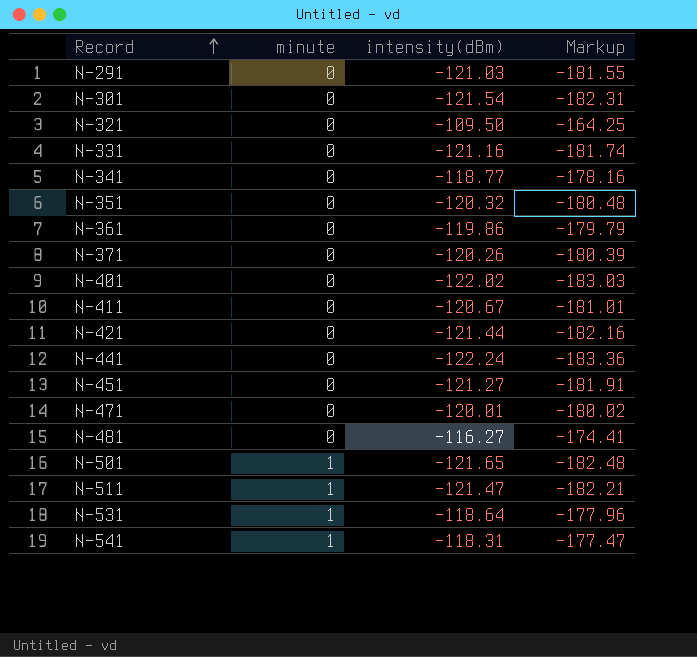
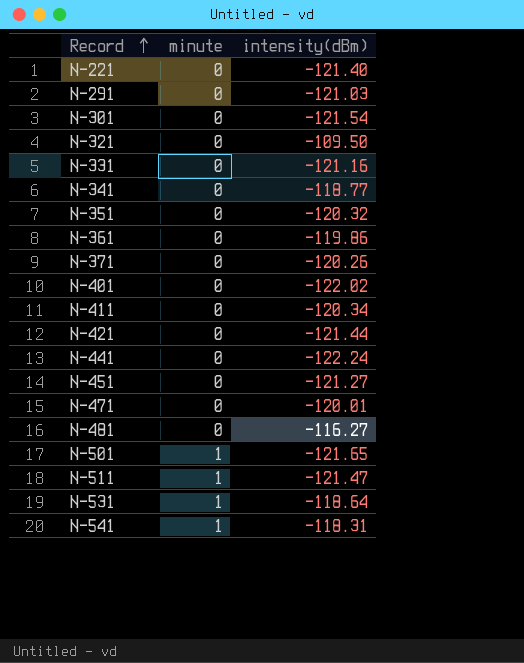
column Markup | formula: [intensity(dBm)] * 1.5 -> none
row N-221: none -> 0 | -121.40
N-411 | intensity(dBm): -120.67 -> -120.34

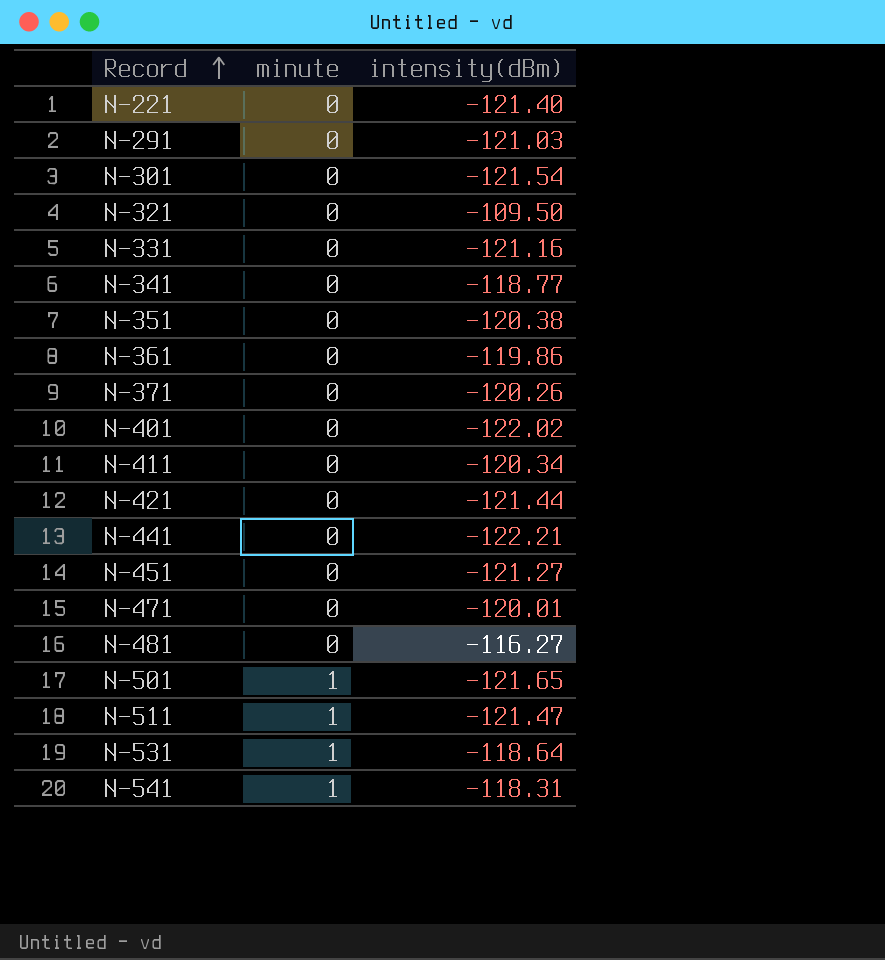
N-351 | intensity(dBm): -120.32 -> -120.38
N-441 | intensity(dBm): -122.24 -> -122.21

